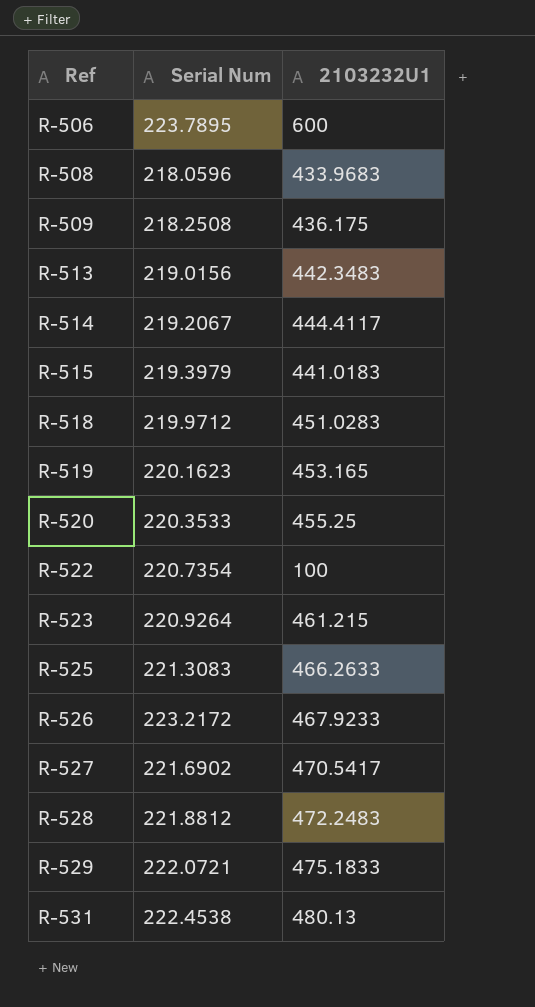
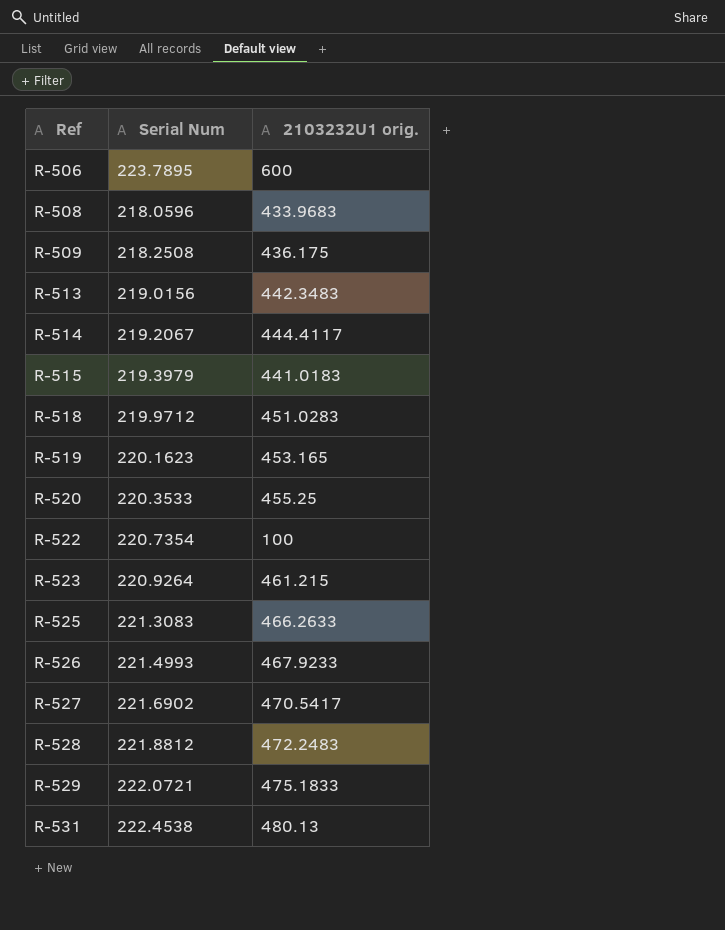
column name: 2103232U1 -> 2103232U1 orig.
R-526 | Serial Num: 223.2172 -> 221.4993

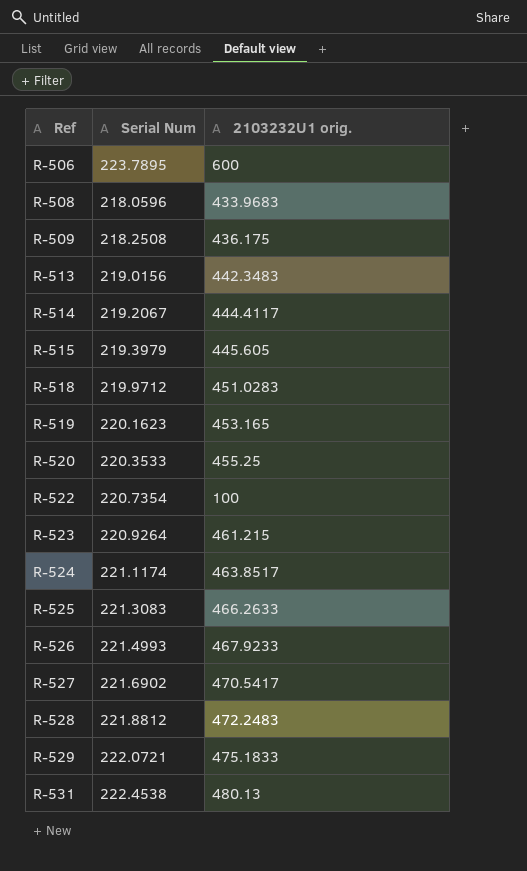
R-515 | 2103232U1 orig.: 441.0183 -> 445.605
row R-524: none -> 221.1174 | 463.8517

